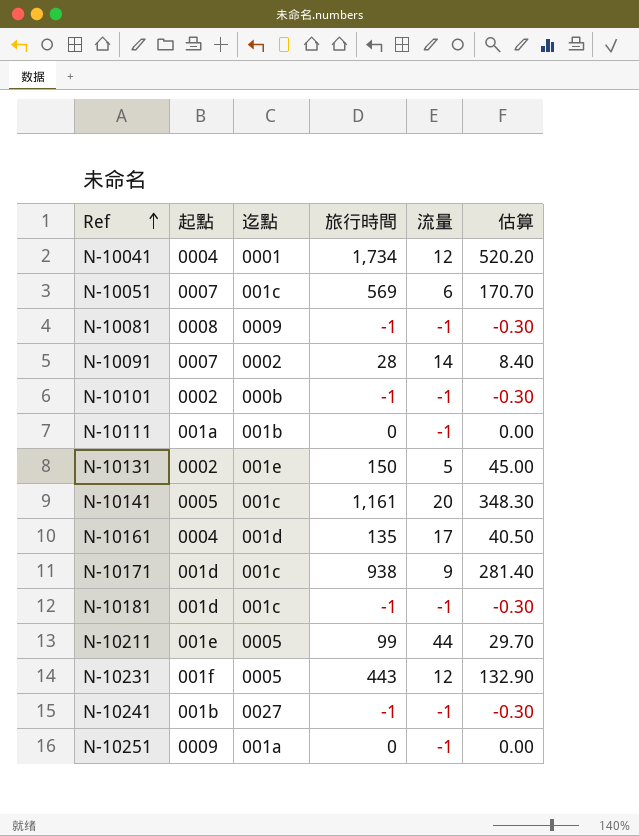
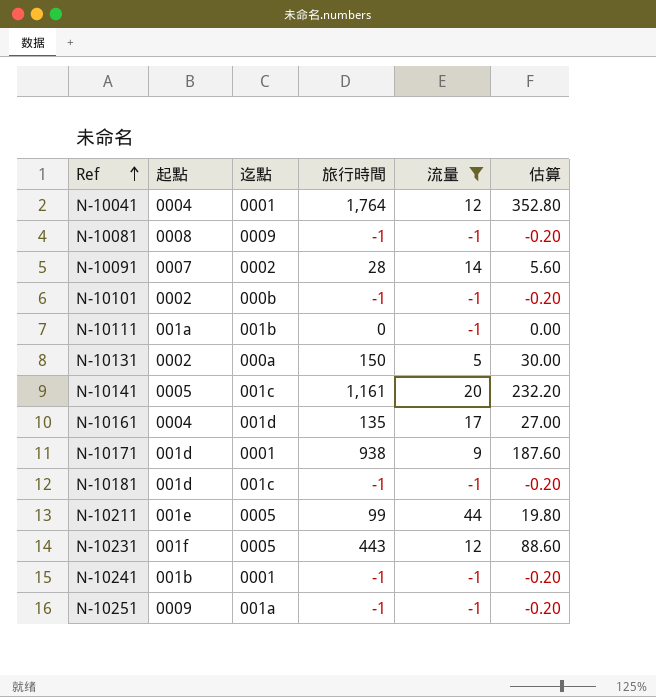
filter: none -> 流量 != 6
column 估算 | formula: [旅行時間] * 0.3 -> [旅行時間] * 0.2
N-10041 | 旅行時間: 1,734 -> 1,764
N-10131 | 迄點: 001e -> 000a
N-10171 | 迄點: 001c -> 0001
N-10241 | 迄點: 0027 -> 0001
N-10251 | 旅行時間: 0 -> -1

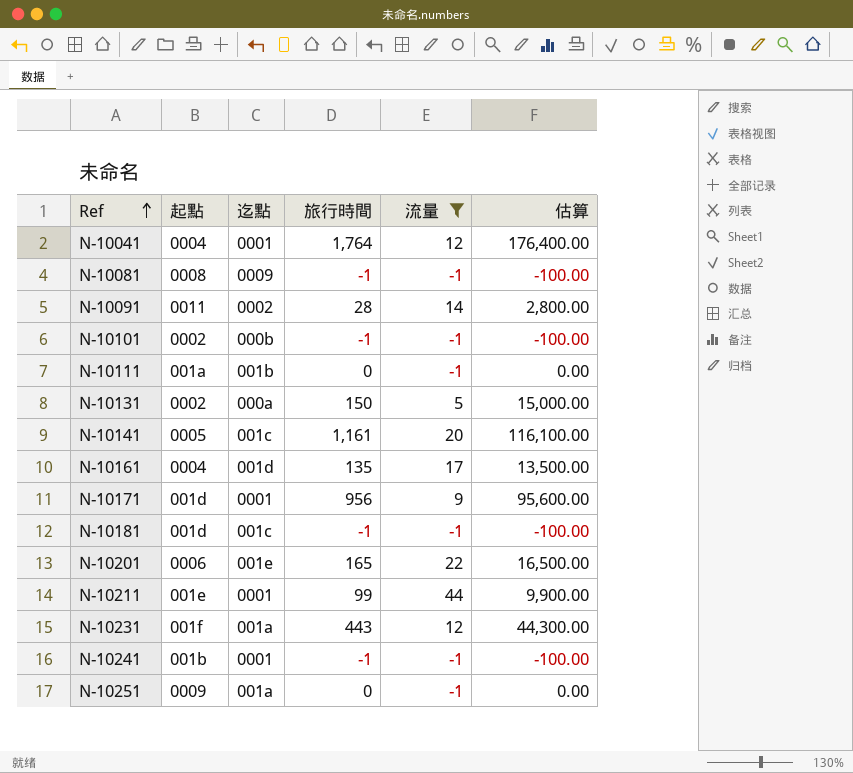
column 估算 | formula: [旅行時間] * 0.2 -> [旅行時間] * 100
N-10091 | 起點: 0007 -> 0011
N-10171 | 旅行時間: 938 -> 956
row N-10201: none -> 0006 | 001e | 165 | 22 | 16,500.00
N-10211 | 迄點: 0005 -> 0001
N-10231 | 迄點: 0005 -> 001a
N-10251 | 旅行時間: -1 -> 0

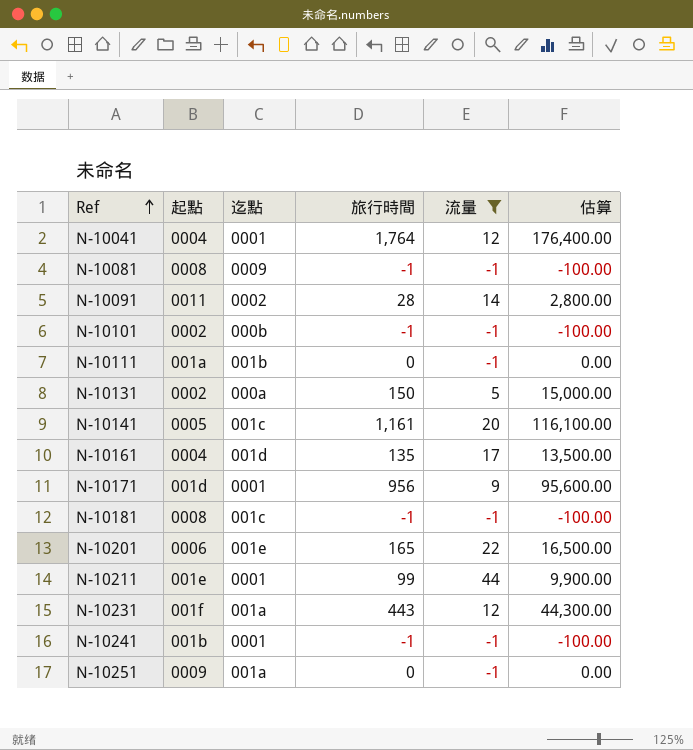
N-10181 | 起點: 001d -> 0008

